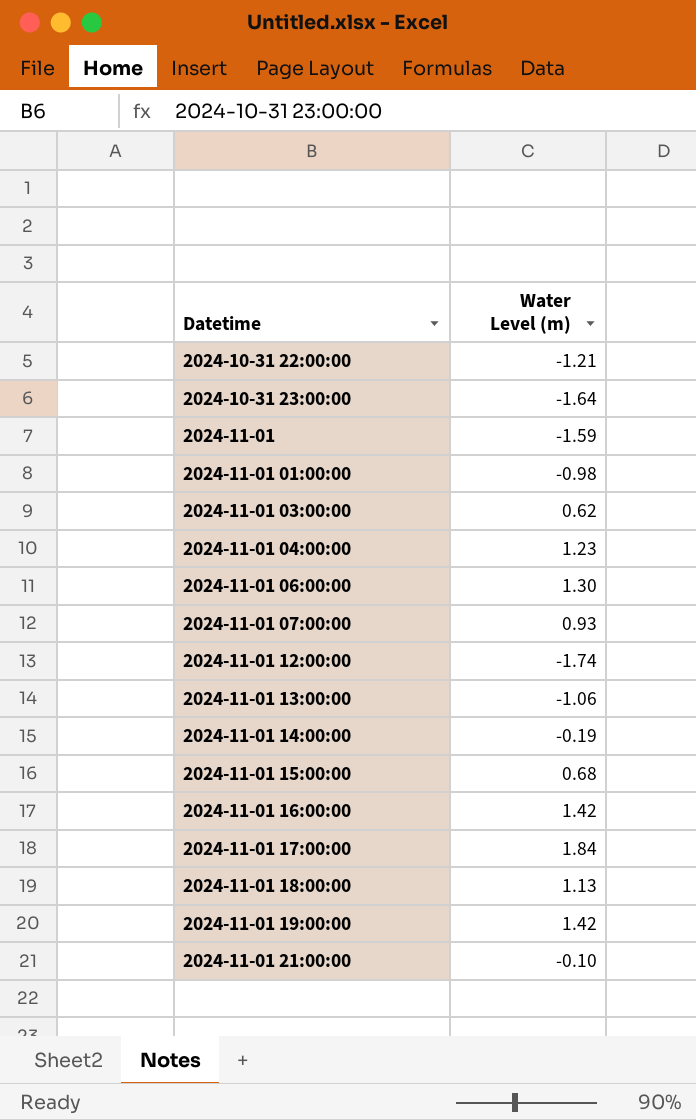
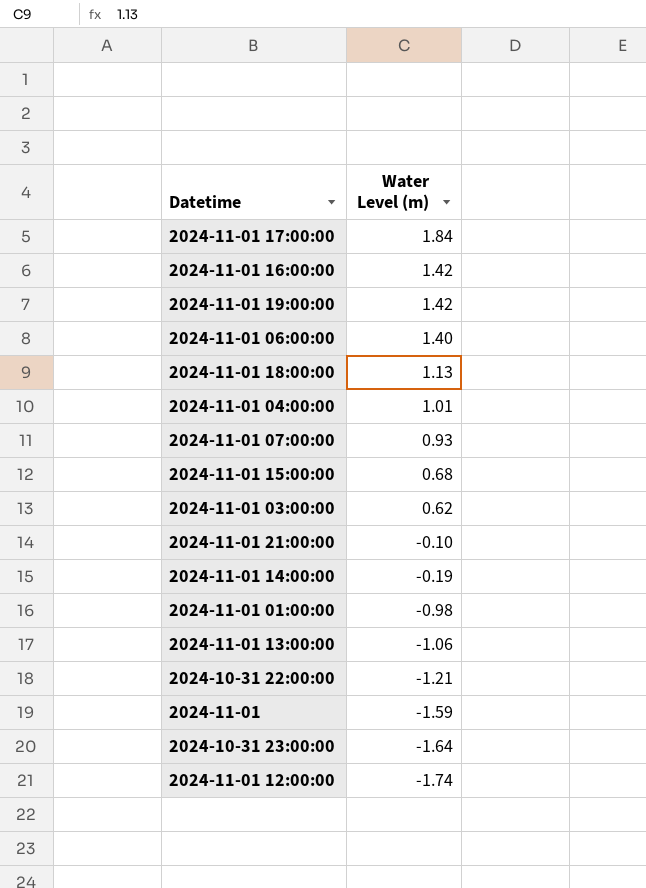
row order: Datetime ascending -> Water Level (m) descending
2024-11-01 06:00:00 | Water Level (m): 1.30 -> 1.40
2024-11-01 04:00:00 | Water Level (m): 1.23 -> 1.01

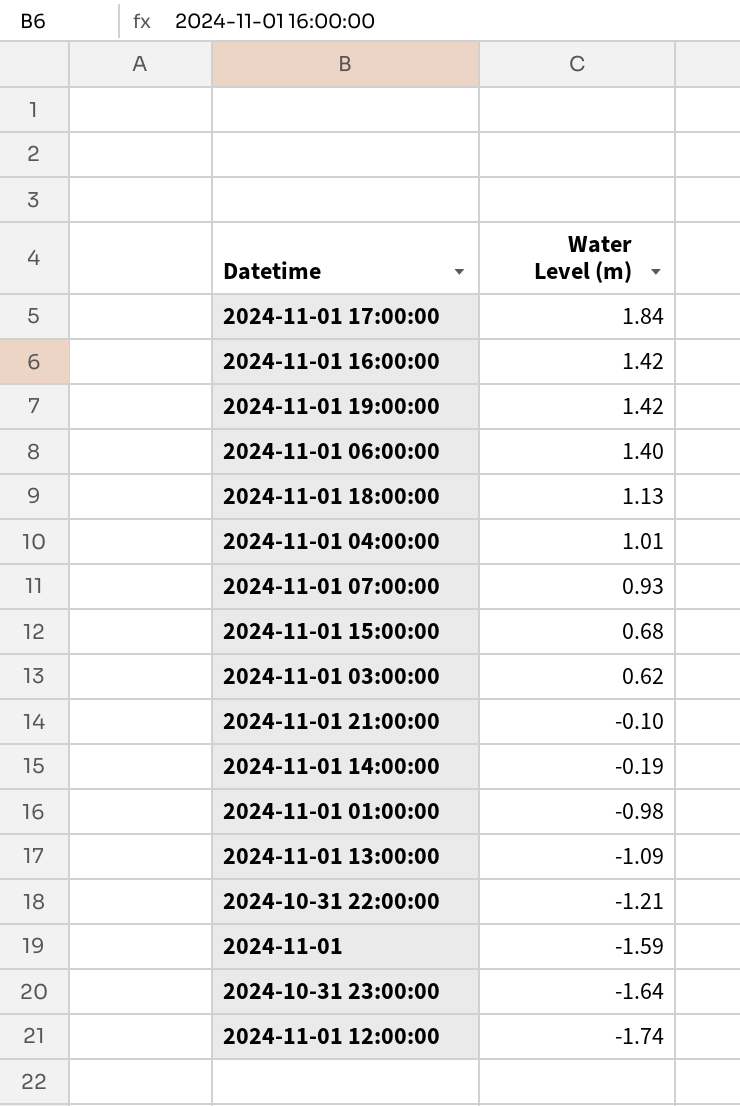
2024-11-01 13:00:00 | Water Level (m): -1.06 -> -1.09

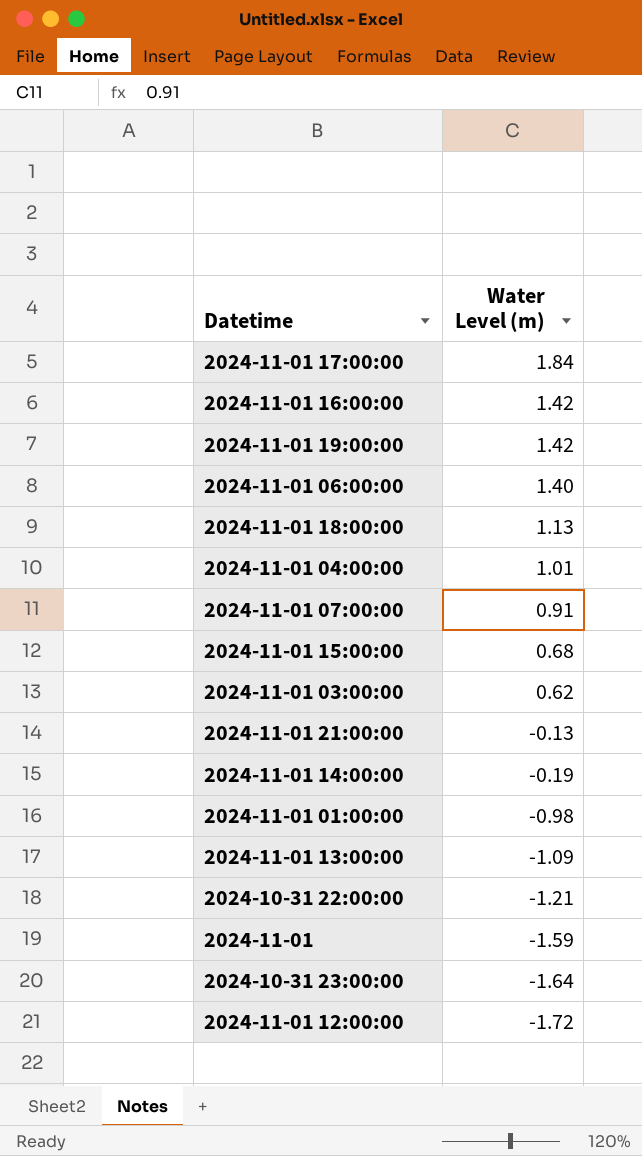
2024-11-01 07:00:00 | Water Level (m): 0.93 -> 0.91
2024-11-01 21:00:00 | Water Level (m): -0.10 -> -0.13
2024-11-01 12:00:00 | Water Level (m): -1.74 -> -1.72

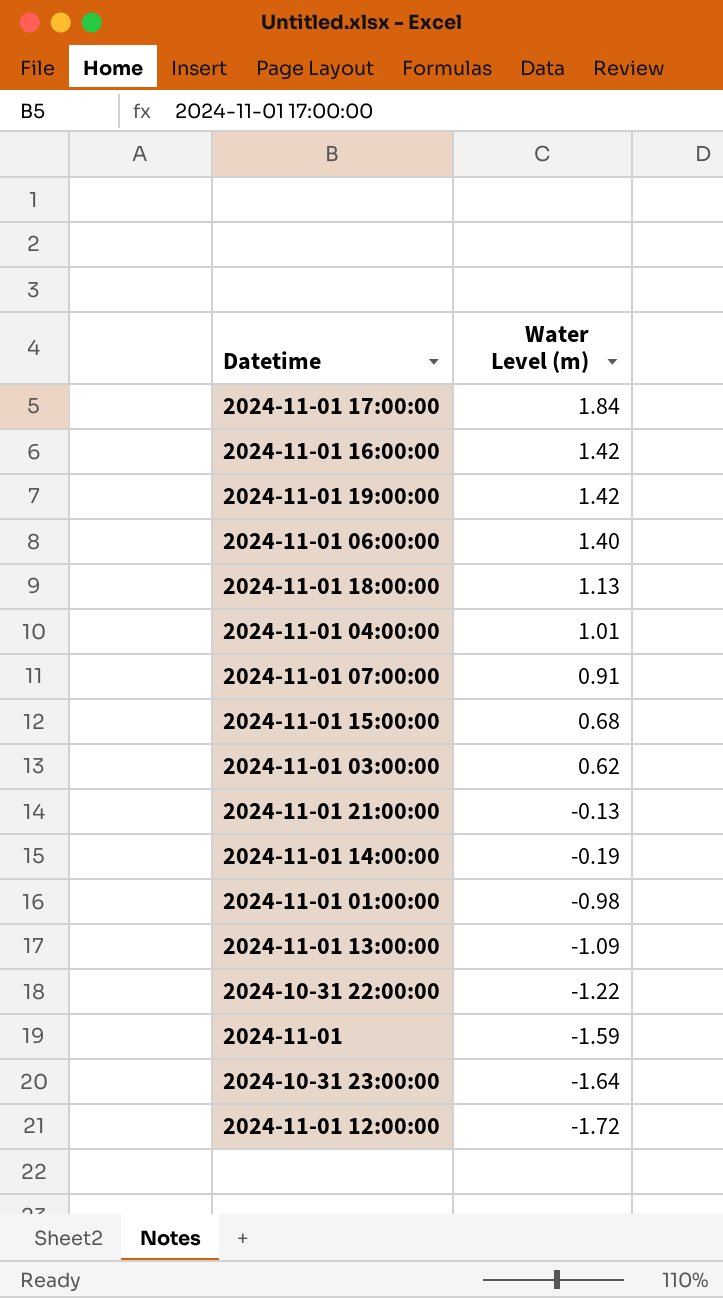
2024-10-31 22:00:00 | Water Level (m): -1.21 -> -1.22

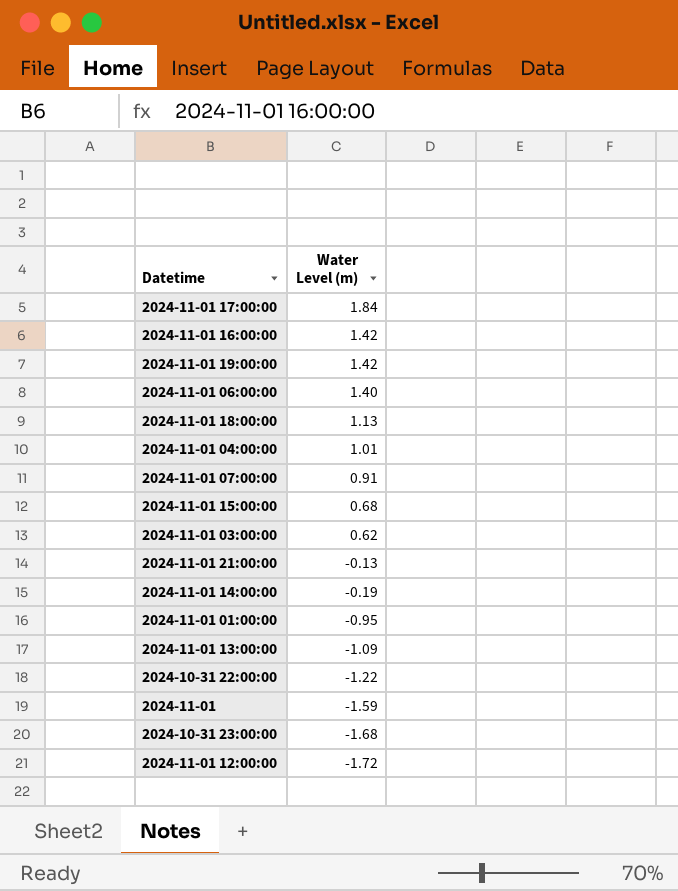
2024-11-01 01:00:00 | Water Level (m): -0.98 -> -0.95
2024-10-31 23:00:00 | Water Level (m): -1.64 -> -1.68

